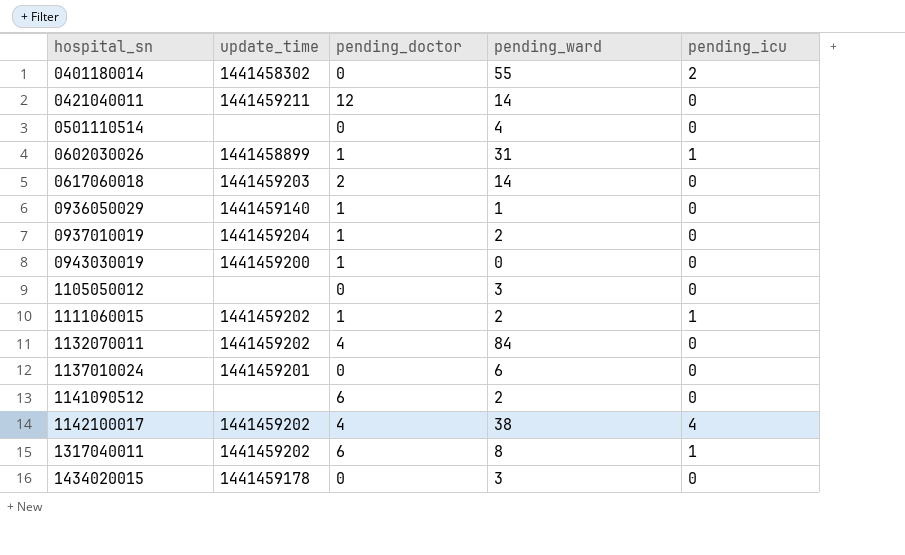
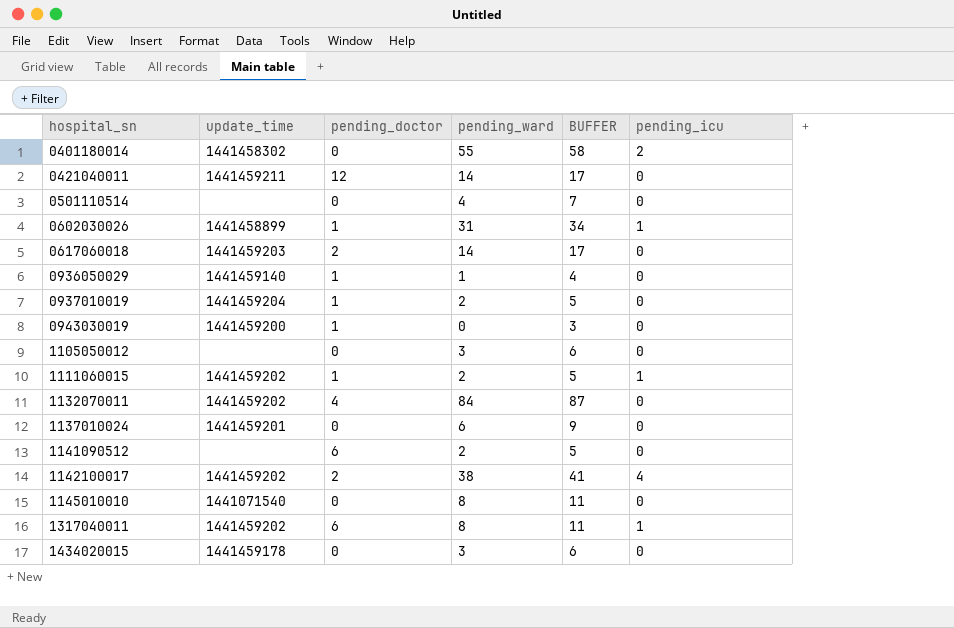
column BUFFER | formula: none -> [pending_ward] + 3
1142100017 | pending_doctor: 4 -> 2
row 1145010010: none -> 1441071540 | 0 | 8 | 11 | 0

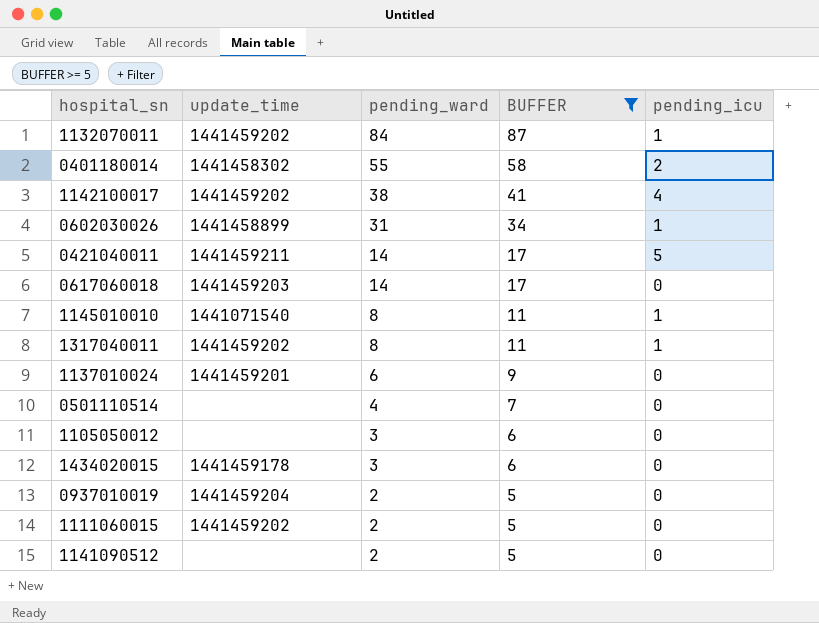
filter: none -> BUFFER >= 5
row order: hospital_sn ascending -> pending_ward descending
column pending_doctor | position: 3 -> none
1132070011 | pending_icu: 0 -> 1
0421040011 | pending_icu: 0 -> 5
1145010010 | pending_icu: 0 -> 1
1111060015 | pending_icu: 1 -> 0

